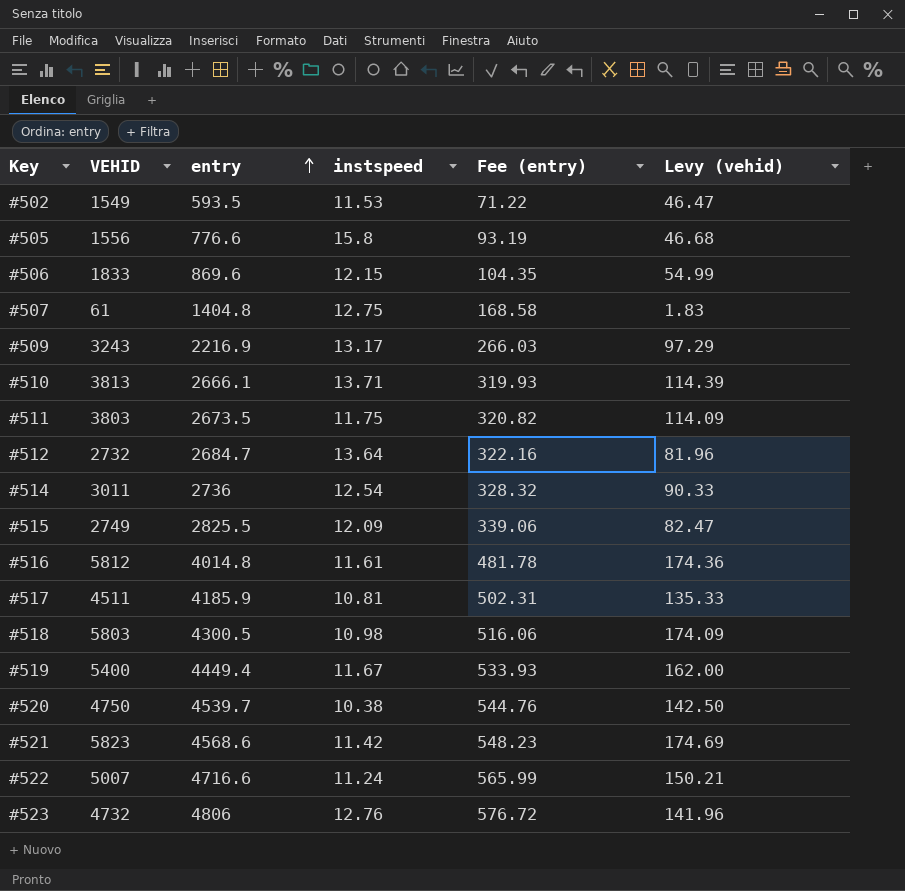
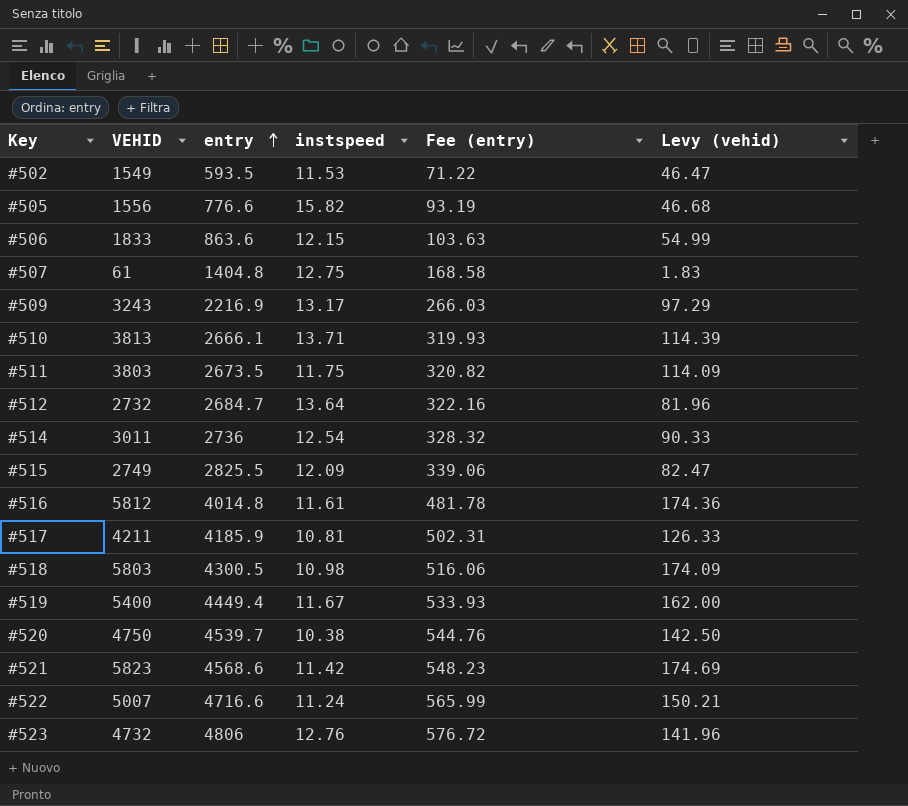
#505 | instspeed: 15.8 -> 15.82
#506 | entry: 869.6 -> 863.6
#506 | Fee (entry): 104.35 -> 103.63
#517 | VEHID: 4511 -> 4211
#517 | Levy (vehid): 135.33 -> 126.33

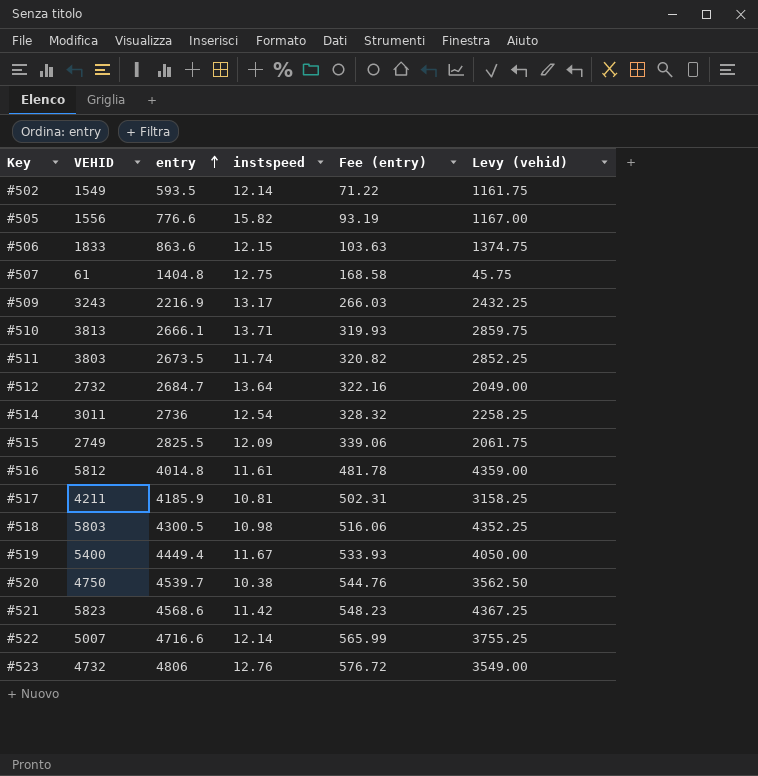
column Levy (vehid) | formula: [VEHID] * 0.03 -> [VEHID] * 0.75
#502 | instspeed: 11.53 -> 12.14
#511 | instspeed: 11.75 -> 11.74
#522 | instspeed: 11.24 -> 12.14

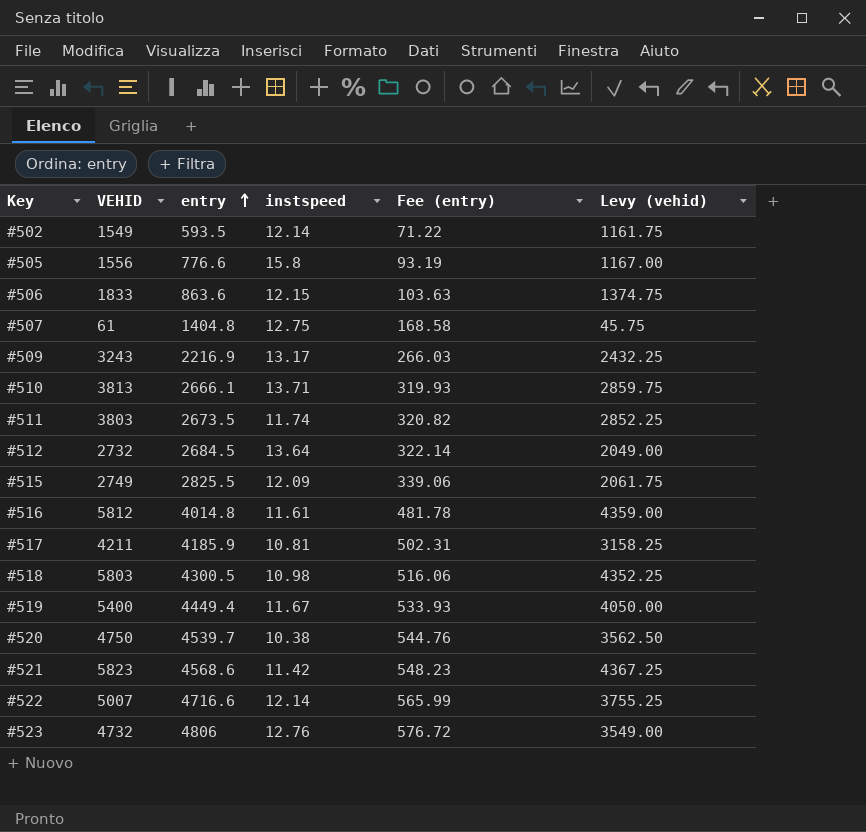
row #514: 3011 | 2736 | 12.54 | 328.32 | 2258.25 -> none
#505 | instspeed: 15.82 -> 15.8
#512 | entry: 2684.7 -> 2684.5
#512 | Fee (entry): 322.16 -> 322.14

